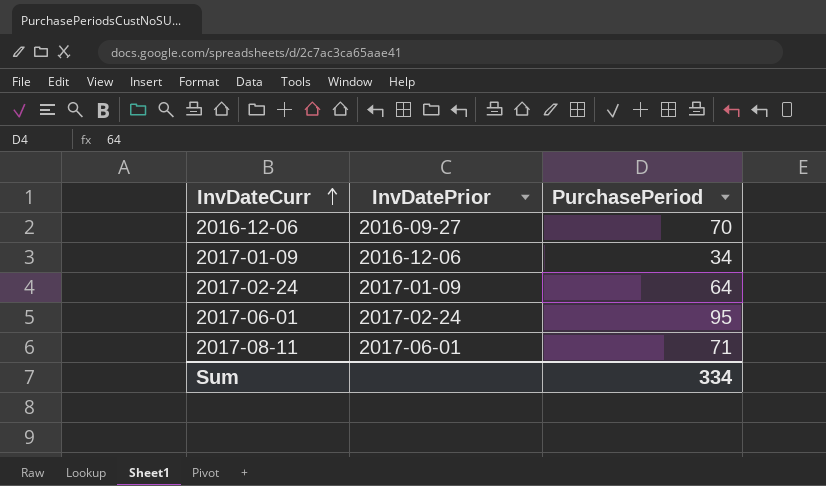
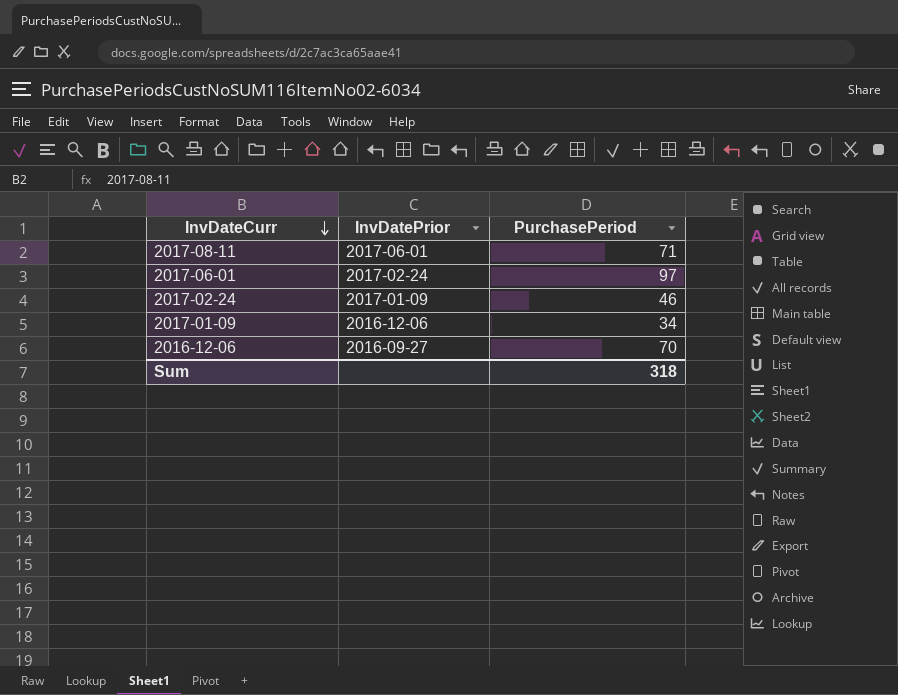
row order: InvDateCurr ascending -> InvDateCurr descending
2017-06-01 | PurchasePeriod: 95 -> 97
2017-02-24 | PurchasePeriod: 64 -> 46
Sum | PurchasePeriod: 334 -> 318

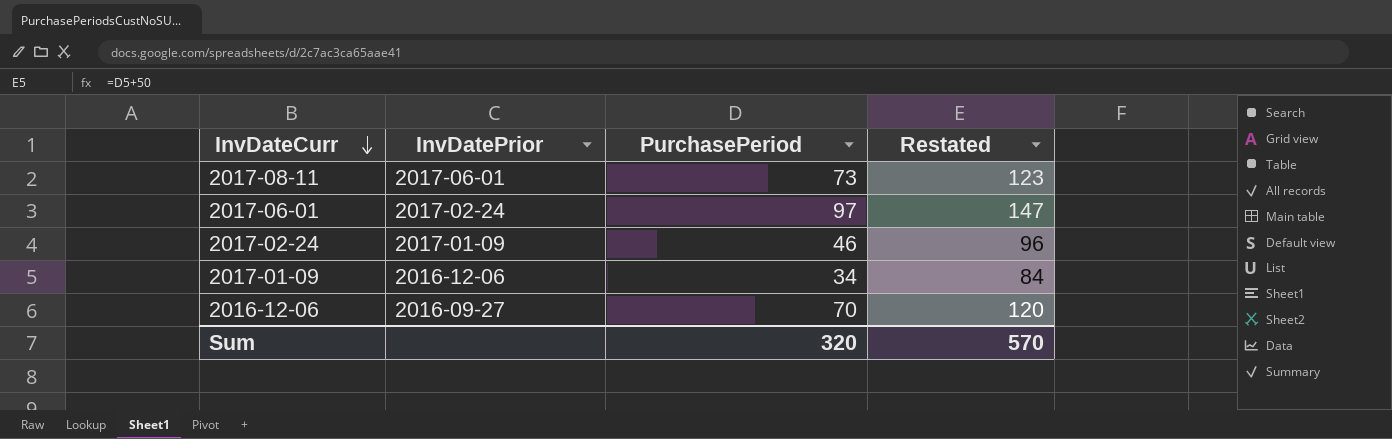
column Restated | formula: none -> [PurchasePeriod] + 50
2017-08-11 | PurchasePeriod: 71 -> 73
Sum | PurchasePeriod: 318 -> 320

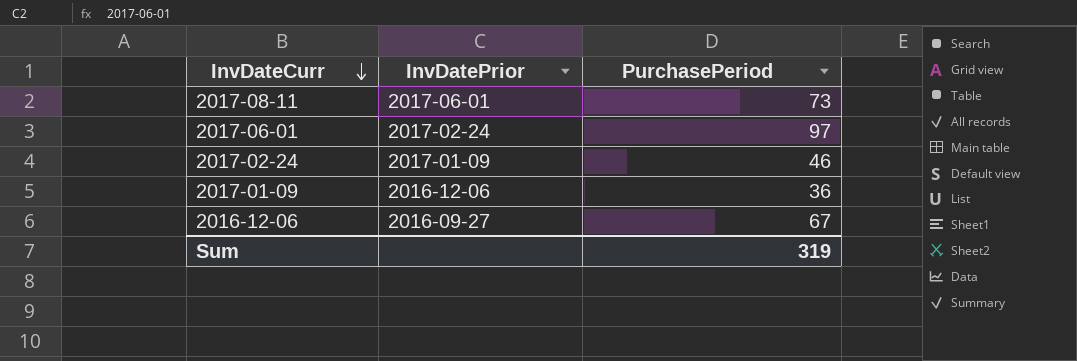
column Restated | formula: [PurchasePeriod] + 50 -> none
2017-01-09 | PurchasePeriod: 34 -> 36
2016-12-06 | PurchasePeriod: 70 -> 67
Sum | PurchasePeriod: 320 -> 319

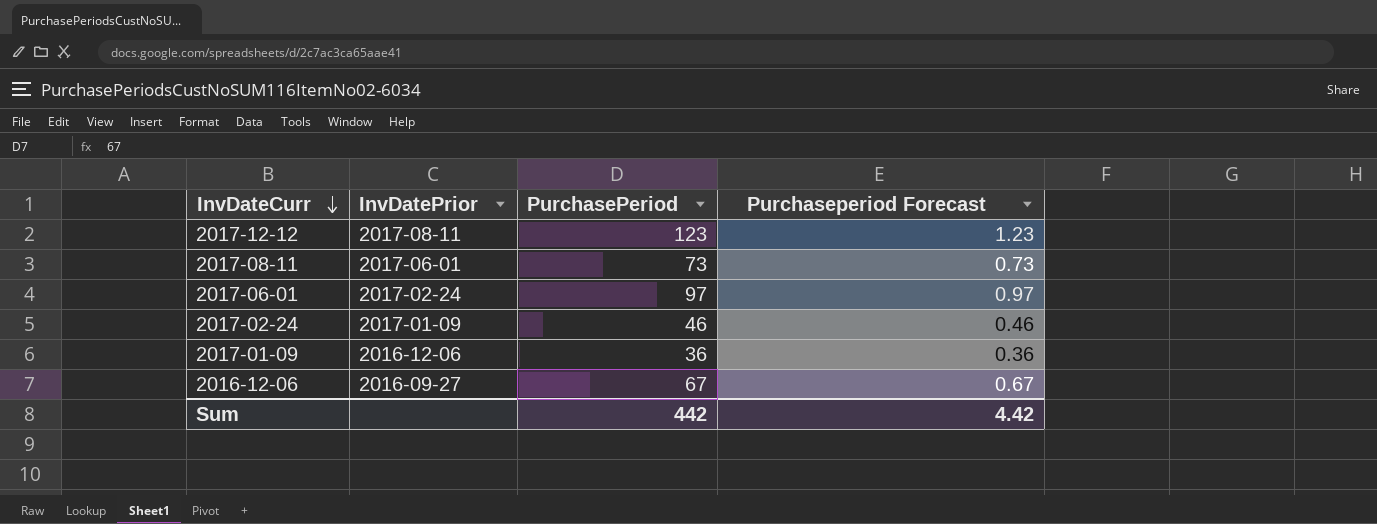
column Purchaseperiod Forecast | formula: none -> [PurchasePeriod] * 0.01
row 2017-12-12: none -> 2017-08-11 | 123 | 1.23
Sum | PurchasePeriod: 319 -> 442

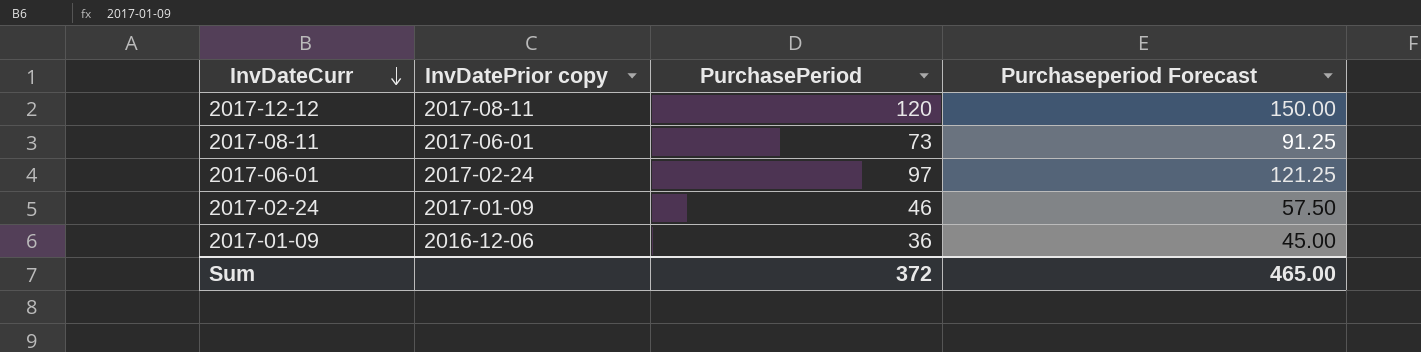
column name: InvDatePrior -> InvDatePrior copy
column Purchaseperiod Forecast | formula: [PurchasePeriod] * 0.01 -> [PurchasePeriod] * 1.25
row 2016-12-06: 2016-09-27 | 67 | 0.67 -> none
2017-12-12 | PurchasePeriod: 123 -> 120
Sum | PurchasePeriod: 442 -> 372
Sum | Purchaseperiod Forecast: 4.42 -> 465.00

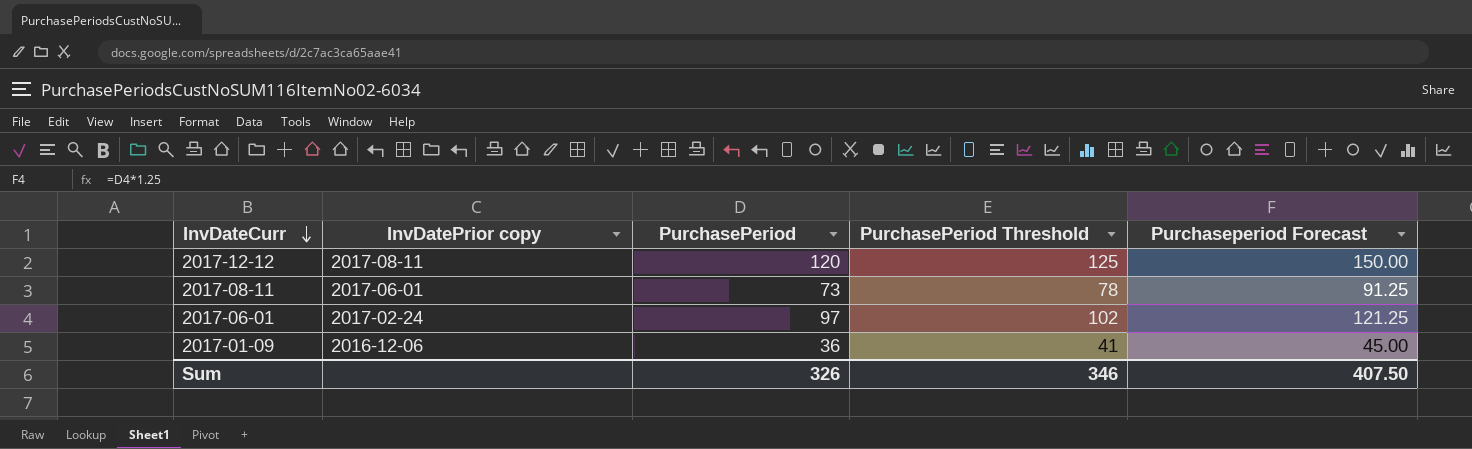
column PurchasePeriod Threshold | formula: none -> [PurchasePeriod] + 5
row 2017-02-24: 2017-01-09 | 46 | 57.50 -> none
Sum | PurchasePeriod: 372 -> 326
Sum | Purchaseperiod Forecast: 465.00 -> 407.50

